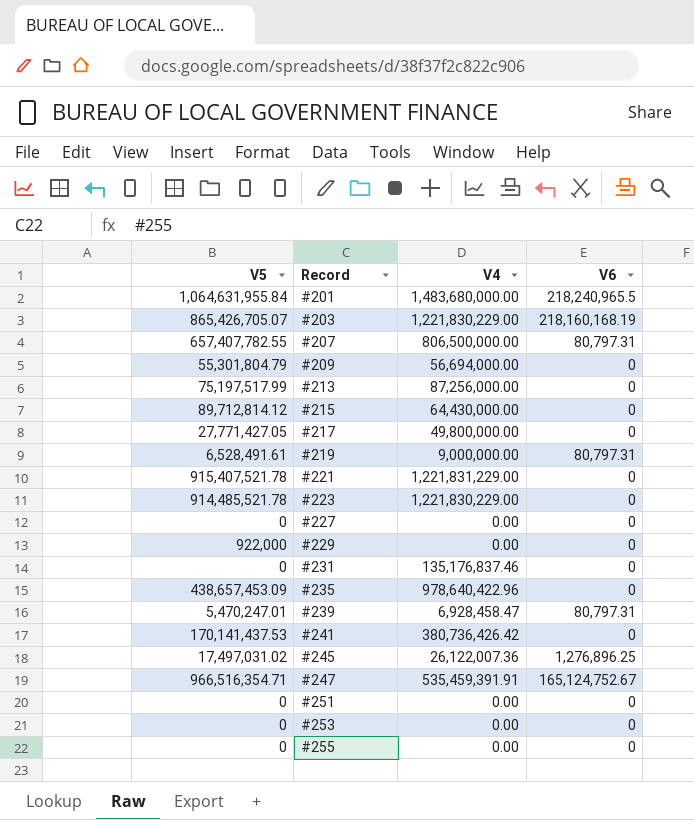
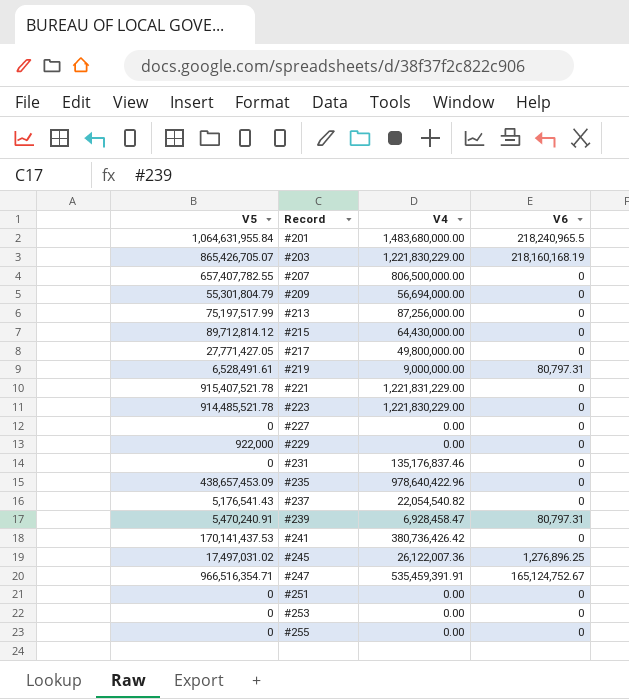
#207 | V6: 80,797.31 -> 0
row #237: none -> 5,176,541.43 | 22,054,540.82 | 0
#239 | V5: 5,470,247.01 -> 5,470,240.91

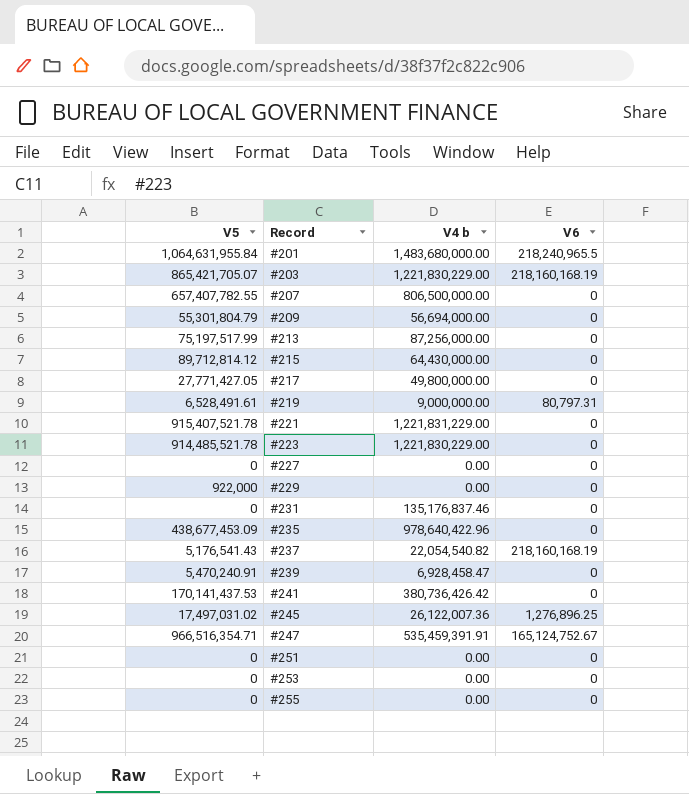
column name: V4 -> V4 b
#203 | V5: 865,426,705.07 -> 865,421,705.07
#235 | V5: 438,657,453.09 -> 438,677,453.09
#237 | V6: 0 -> 218,160,168.19
#239 | V6: 80,797.31 -> 0

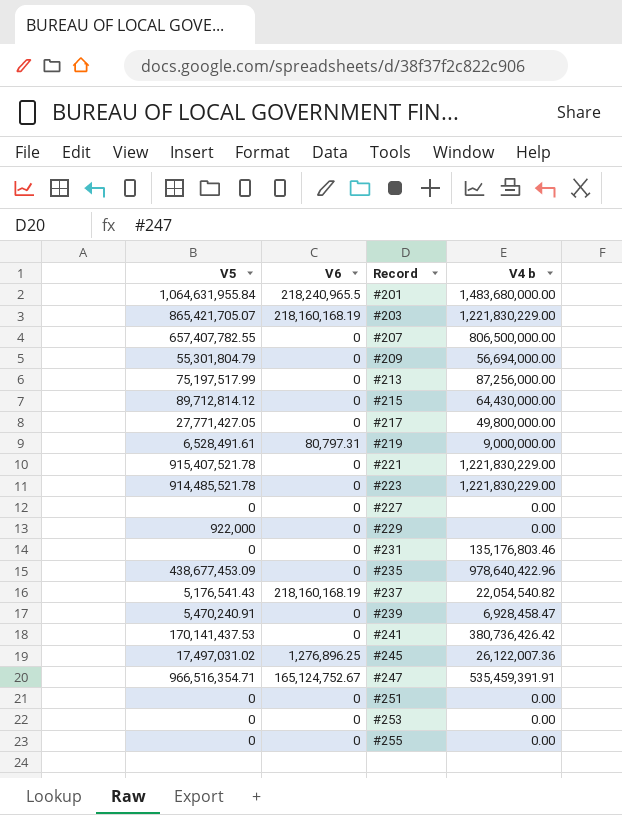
column V6 | position: 4 -> 2
#221 | V4 b: 1,221,831,229.00 -> 1,221,830,229.00
#231 | V4 b: 135,176,837.46 -> 135,176,803.46

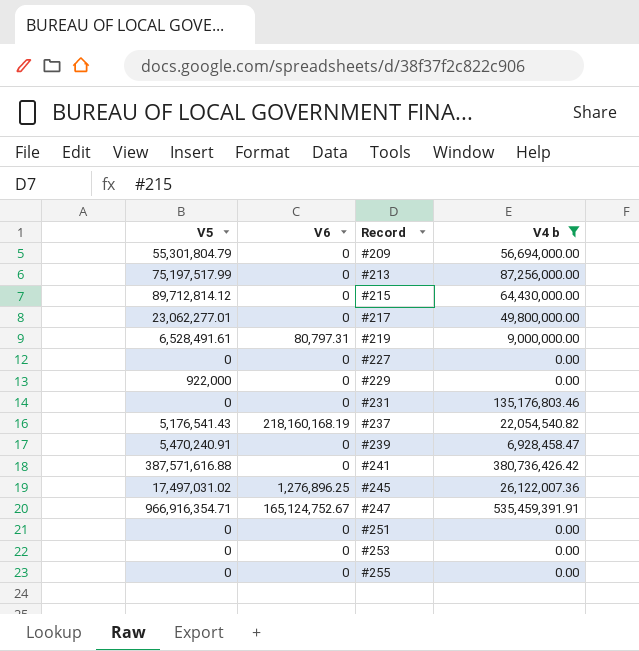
filter: none -> V4 b <= 535,459,391.91
#217 | V5: 27,771,427.05 -> 23,062,277.01
#241 | V5: 170,141,437.53 -> 387,571,616.88
#247 | V5: 966,516,354.71 -> 966,916,354.71

